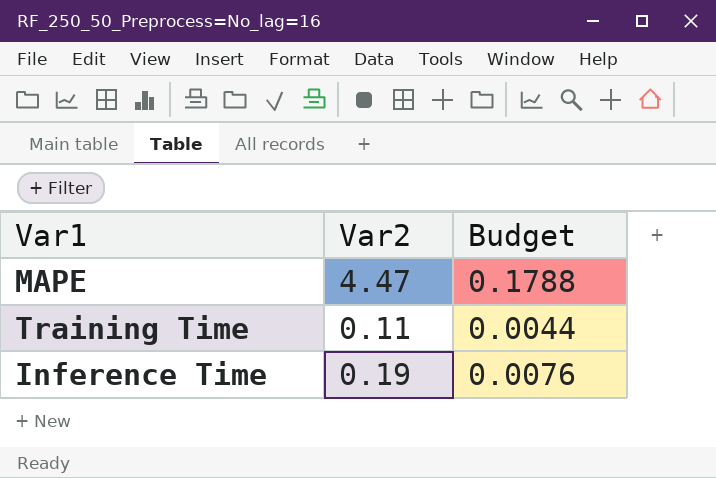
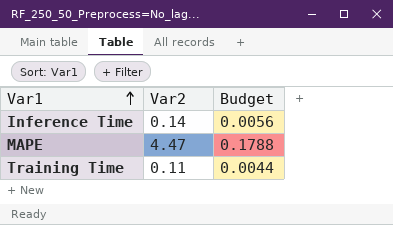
row order: none -> Var1 ascending
Inference Time | Var2: 0.19 -> 0.14
Inference Time | Budget: 0.0076 -> 0.0056

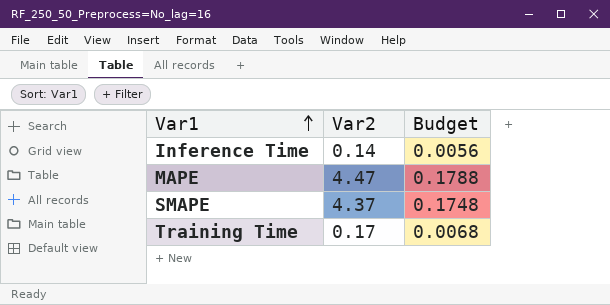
row SMAPE: none -> 4.37 | 0.1748
Training Time | Var2: 0.11 -> 0.17
Training Time | Budget: 0.0044 -> 0.0068

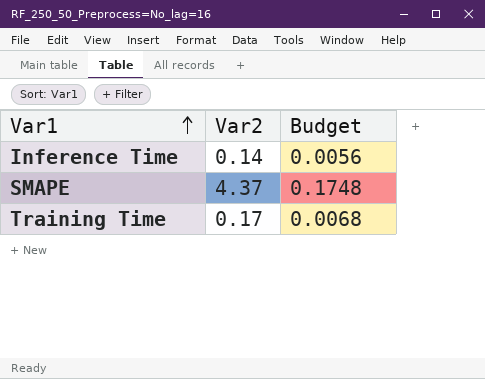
row MAPE: 4.47 | 0.1788 -> none

